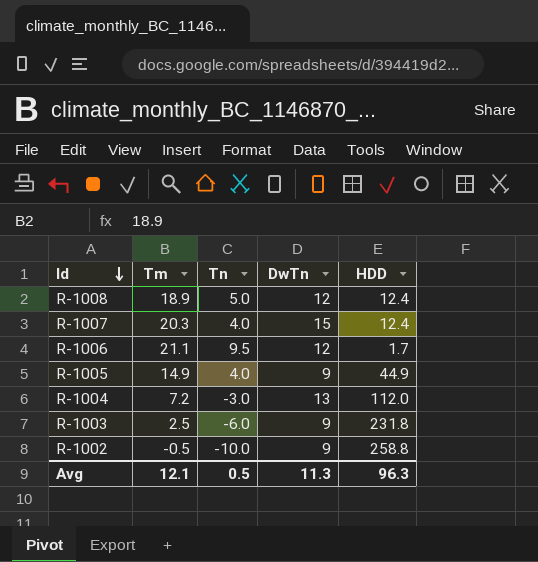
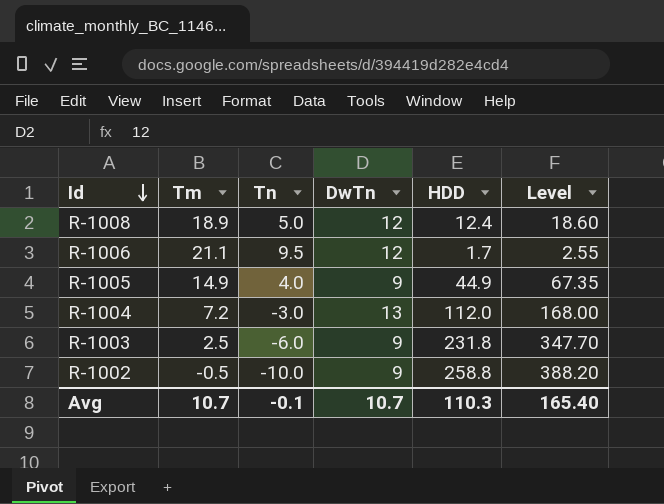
column Level | formula: none -> [HDD] * 1.5
row R-1007: 20.3 | 4.0 | 15 | 12.4 -> none
Avg | Tm: 12.1 -> 10.7
Avg | Tn: 0.5 -> -0.1
Avg | DwTn: 11.3 -> 10.7
Avg | HDD: 96.3 -> 110.3

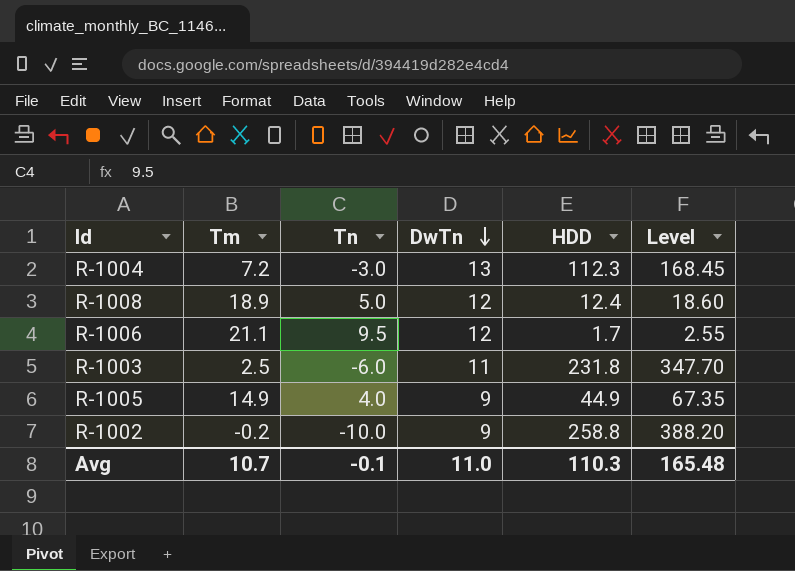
row order: Id descending -> DwTn descending
R-1004 | HDD: 112.0 -> 112.3
R-1004 | Level: 168.00 -> 168.45
R-1003 | DwTn: 9 -> 11
R-1002 | Tm: -0.5 -> -0.2
Avg | DwTn: 10.7 -> 11.0
Avg | Level: 165.40 -> 165.48

